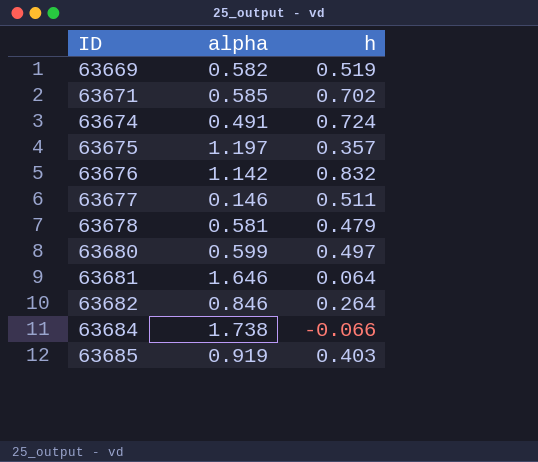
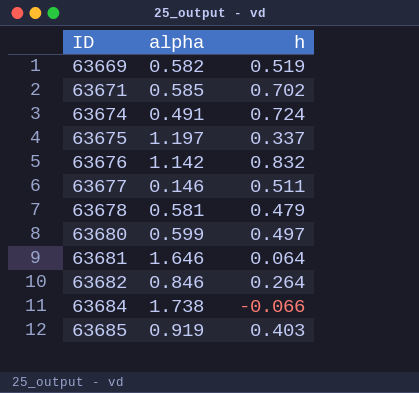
63675 | h: 0.357 -> 0.337

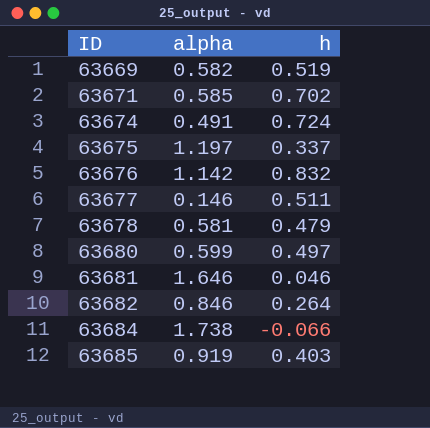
63681 | h: 0.064 -> 0.046

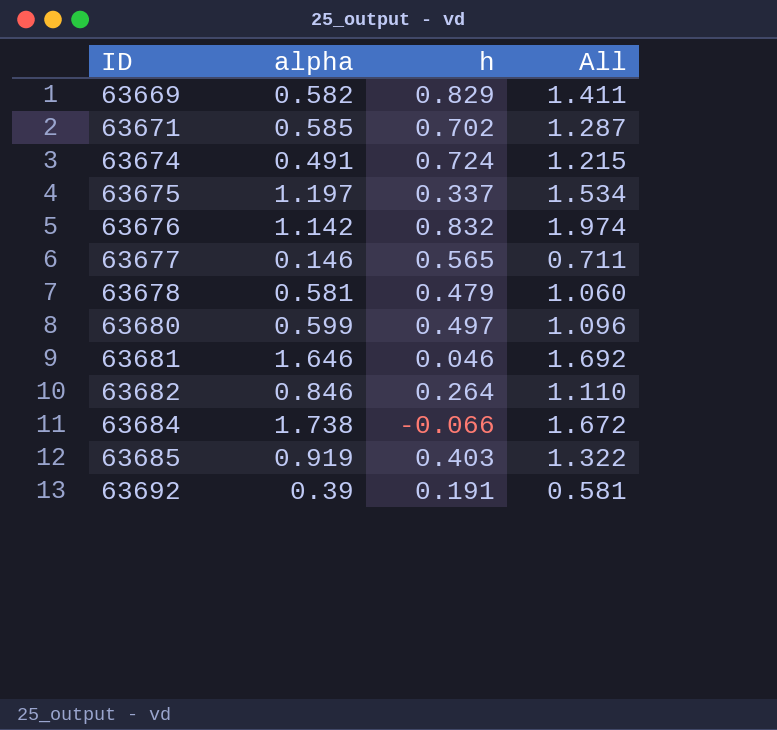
column All | formula: none -> [alpha] + [h]
63669 | h: 0.519 -> 0.829
63677 | h: 0.511 -> 0.565
row 63692: none -> 0.39 | 0.191 | 0.581

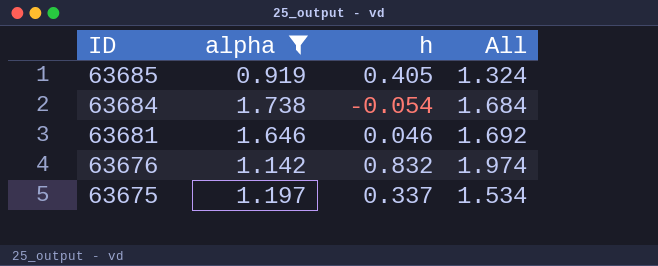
filter: none -> alpha >= 0.919
row order: ID ascending -> ID descending
63685 | h: 0.403 -> 0.405
63685 | All: 1.322 -> 1.324
63684 | h: -0.066 -> -0.054
63684 | All: 1.672 -> 1.684

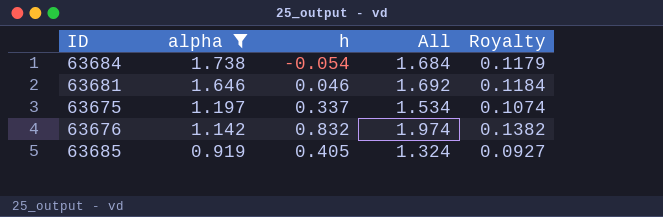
row order: ID descending -> alpha descending
column Royalty | formula: none -> [All] * 0.07

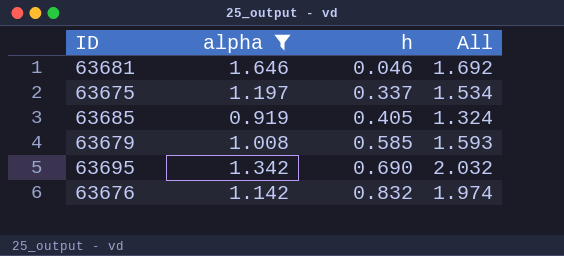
row order: alpha descending -> h ascending
column Royalty | formula: [All] * 0.07 -> none
row 63684: 1.738 | -0.054 | 1.684 | 0.1179 -> none
row 63679: none -> 1.008 | 0.585 | 1.593
row 63695: none -> 1.342 | 0.690 | 2.032

